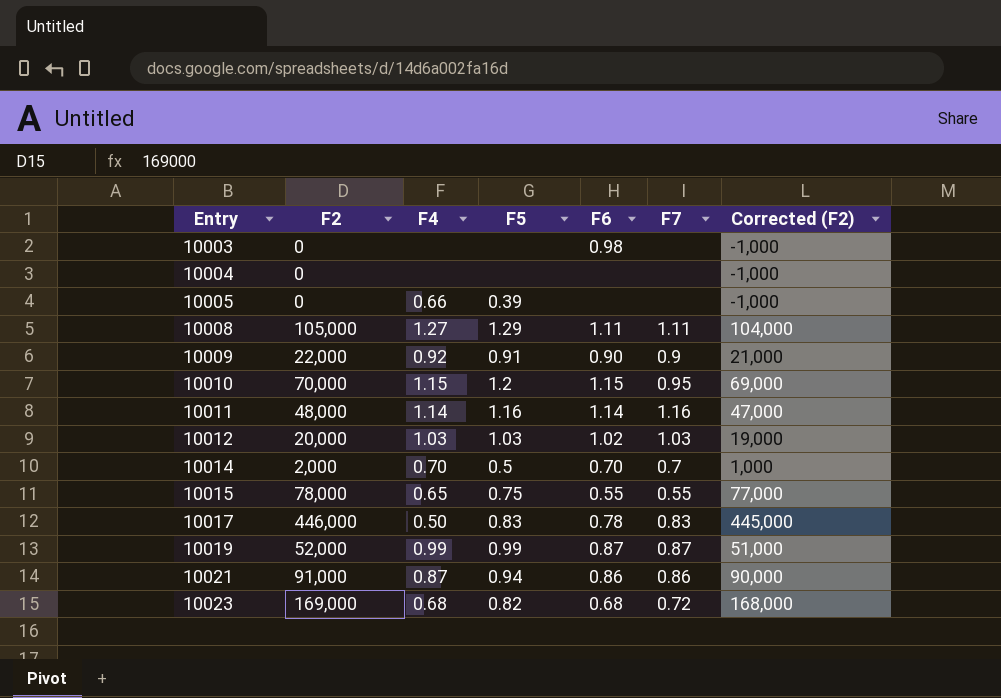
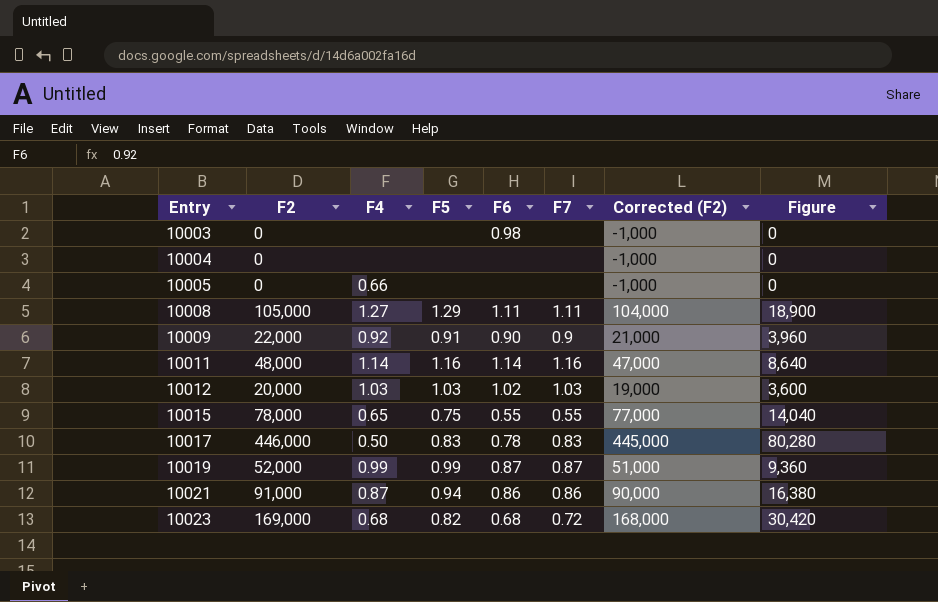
column Figure | formula: none -> [F2] * 0.18
row 10010: 70,000 | 1.15 | 1.2 | 1.15 | 0.95 | 69,000 -> none
row 10014: 2,000 | 0.70 | 0.5 | 0.70 | 0.7 | 1,000 -> none
10005 | F5: 0.39 -> none

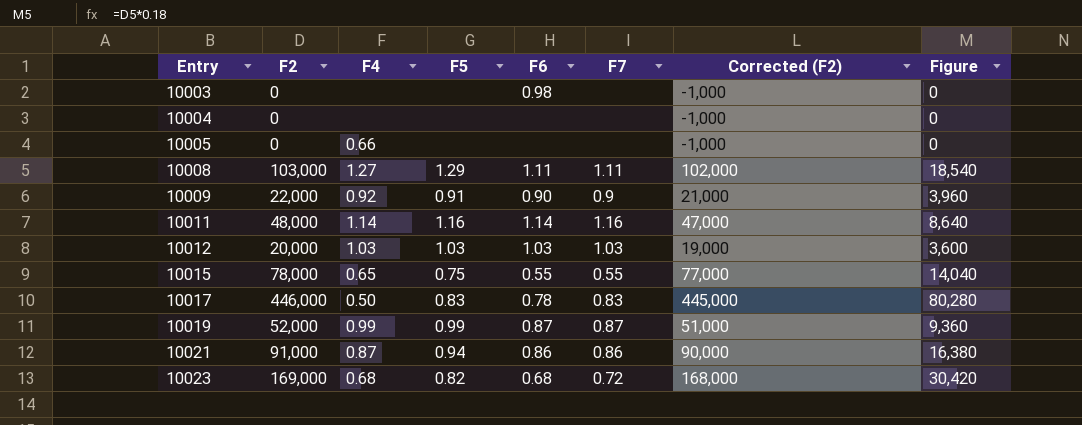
10008 | F2: 105,000 -> 103,000
10008 | Corrected (F2): 104,000 -> 102,000
10008 | Figure: 18,900 -> 18,540
10012 | F6: 1.02 -> 1.03

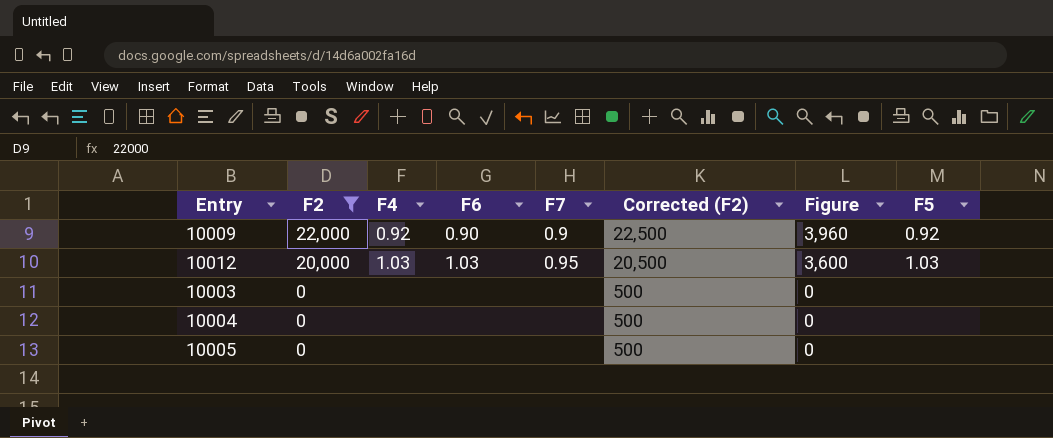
filter: none -> F2 <= 22,000
row order: Entry ascending -> F2 descending
column Corrected (F2) | formula: [F2] - 1000 -> [F2] + 500
column F5 | position: 4 -> 8
10009 | F5: 0.91 -> 0.92
10012 | F7: 1.03 -> 0.95
10003 | F6: 0.98 -> none
10005 | F4: 0.66 -> none

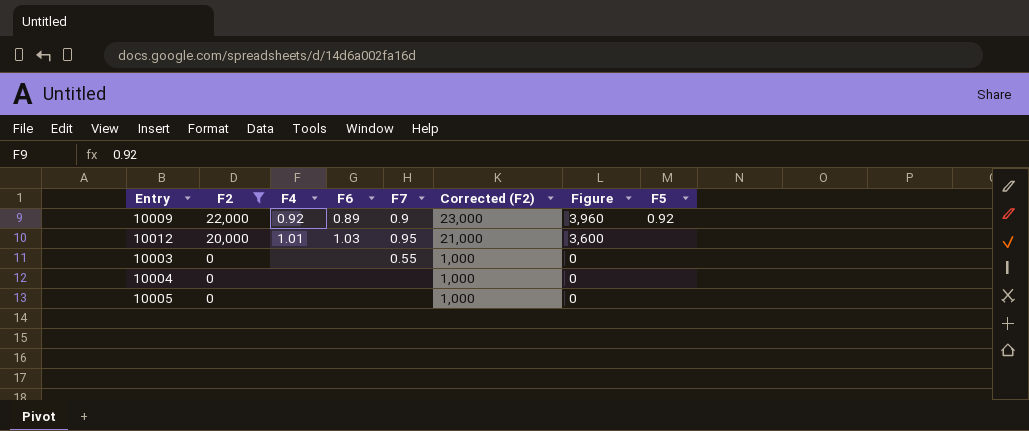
column Corrected (F2) | formula: [F2] + 500 -> [F2] + 1000
10009 | F6: 0.90 -> 0.89
10012 | F4: 1.03 -> 1.01
10012 | F5: 1.03 -> none
10003 | F7: none -> 0.55

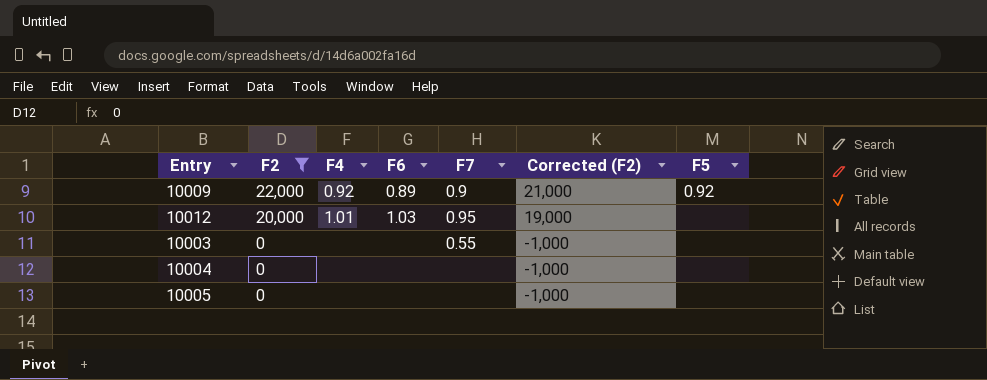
column Figure | formula: [F2] * 0.18 -> none
column Corrected (F2) | formula: [F2] + 1000 -> [F2] - 1000

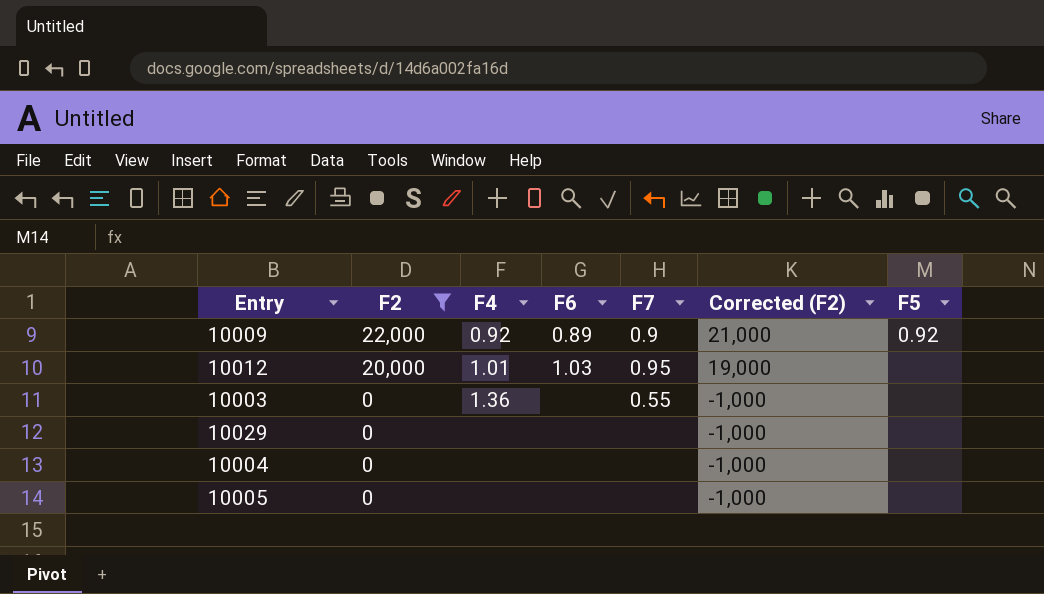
10003 | F4: none -> 1.36
row 10029: none -> 0 | none | none | none | -1,000 | none

